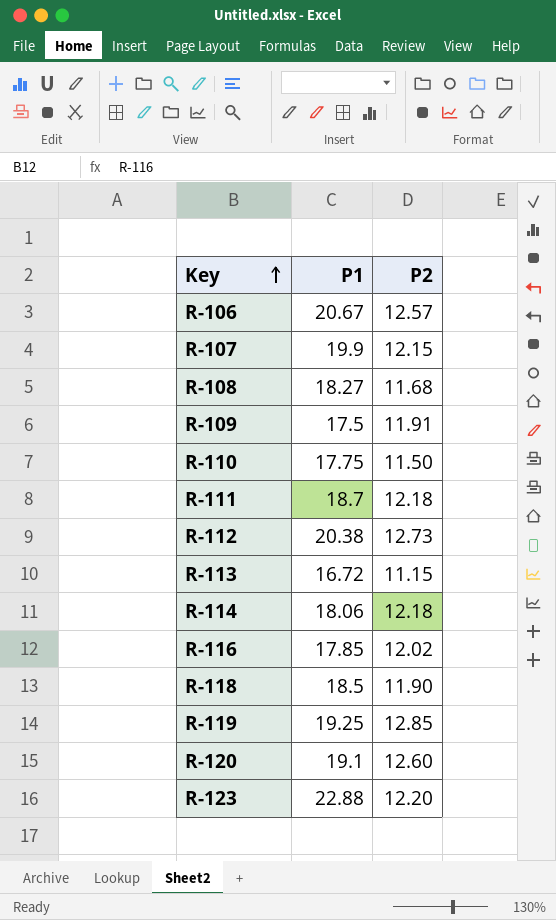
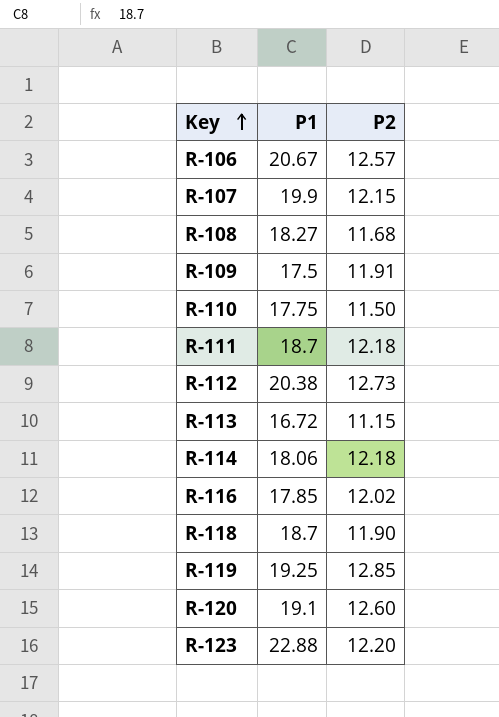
R-118 | P1: 18.5 -> 18.7

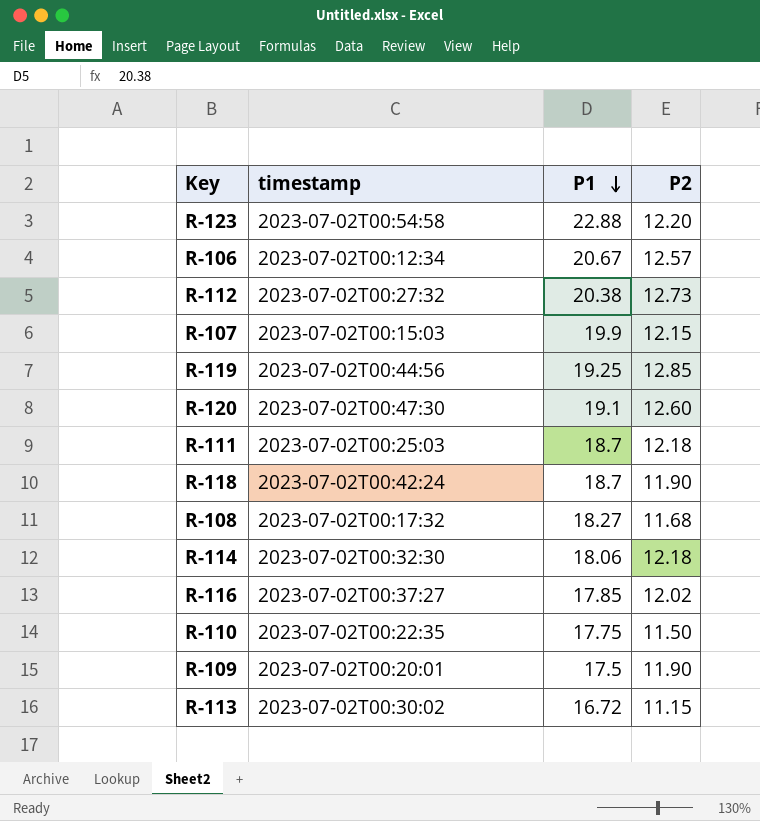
row order: Key ascending -> P1 descending
column timestamp | position: none -> 2
R-109 | P2: 11.91 -> 11.90

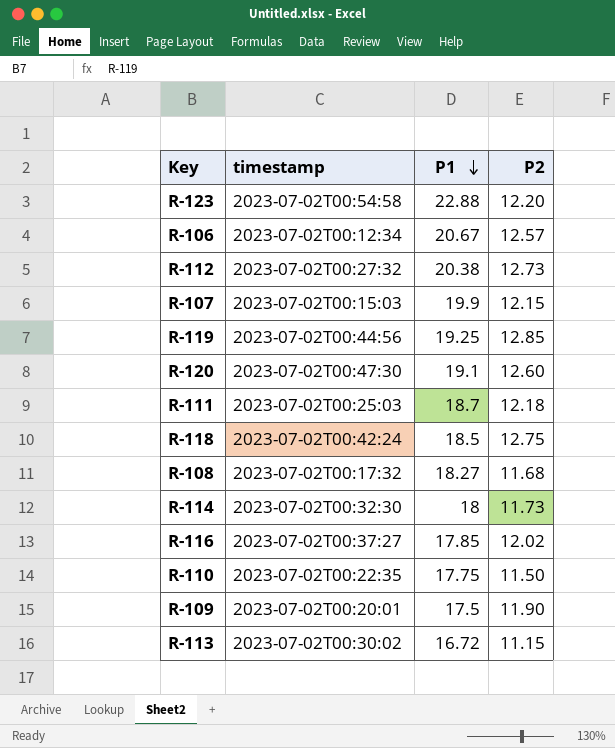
R-118 | P1: 18.7 -> 18.5
R-118 | P2: 11.90 -> 12.75
R-114 | P1: 18.06 -> 18
R-114 | P2: 12.18 -> 11.73

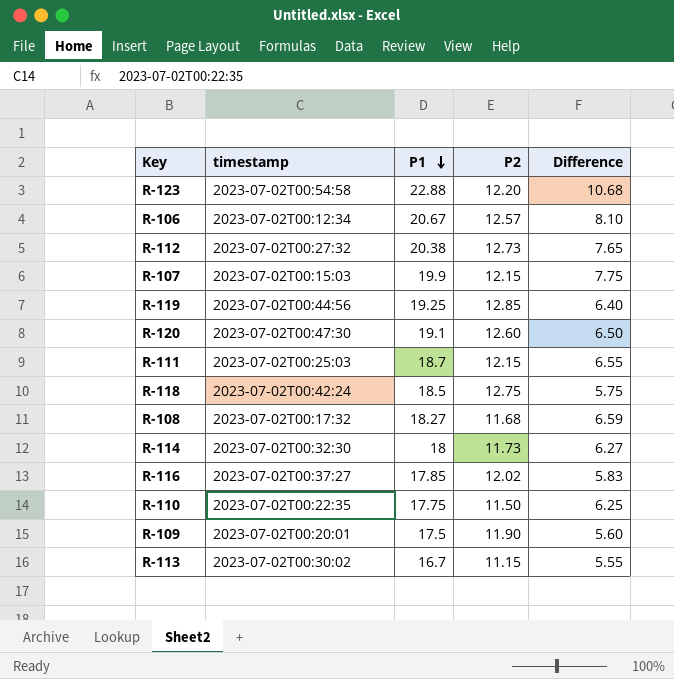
column Difference | formula: none -> [P1] - [P2]
R-111 | P2: 12.18 -> 12.15
R-113 | P1: 16.72 -> 16.7

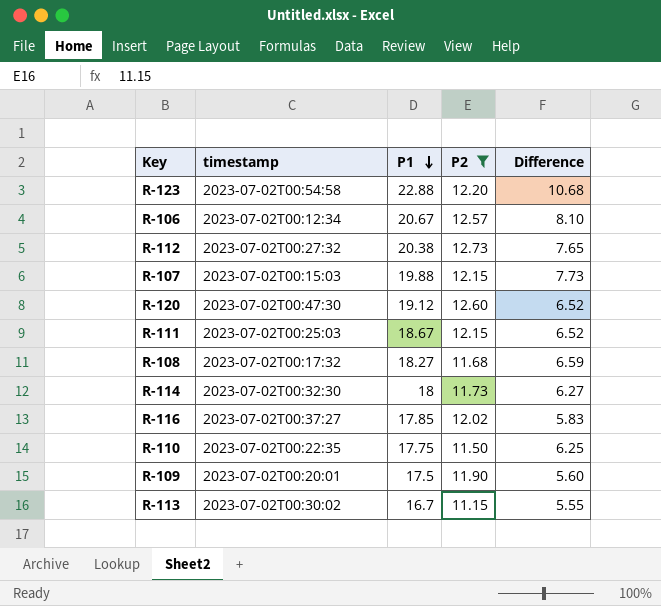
filter: none -> P2 <= 12.73
R-107 | P1: 19.9 -> 19.88
R-107 | Difference: 7.75 -> 7.73
R-120 | P1: 19.1 -> 19.12
R-120 | Difference: 6.50 -> 6.52
R-111 | P1: 18.7 -> 18.67
R-111 | Difference: 6.55 -> 6.52

